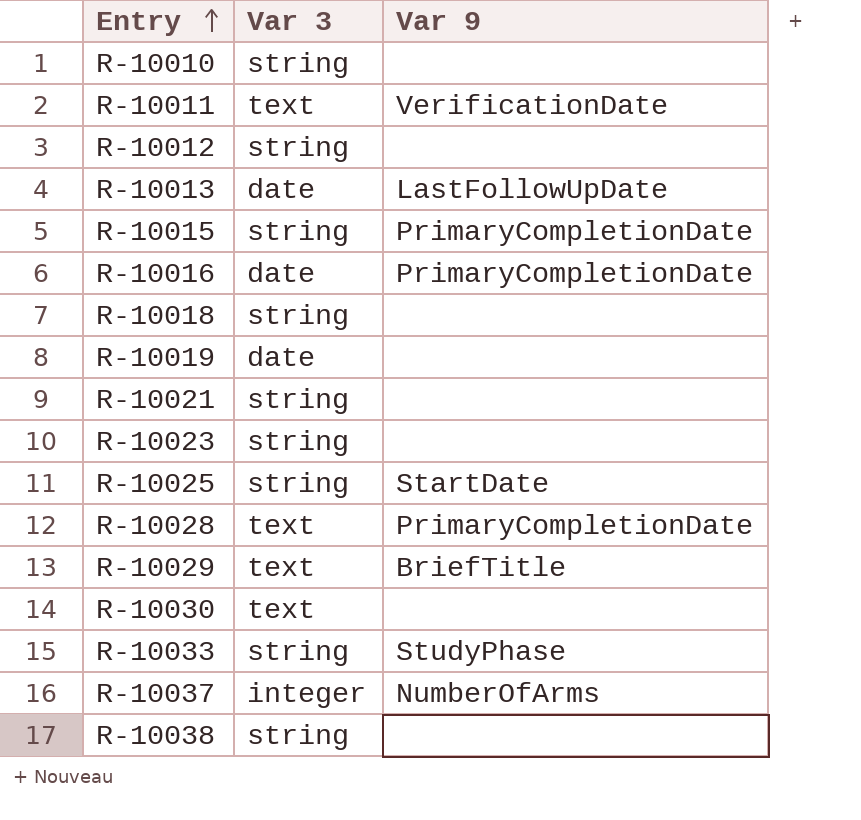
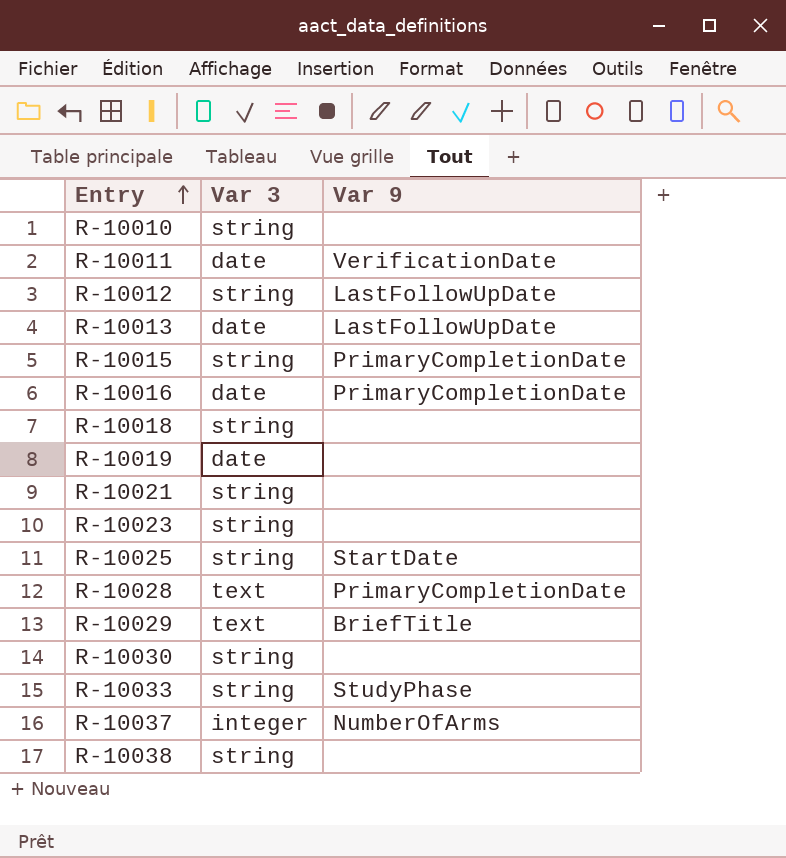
R-10011 | Var 3: text -> date
R-10012 | Var 9: none -> LastFollowUpDate
R-10030 | Var 3: text -> string

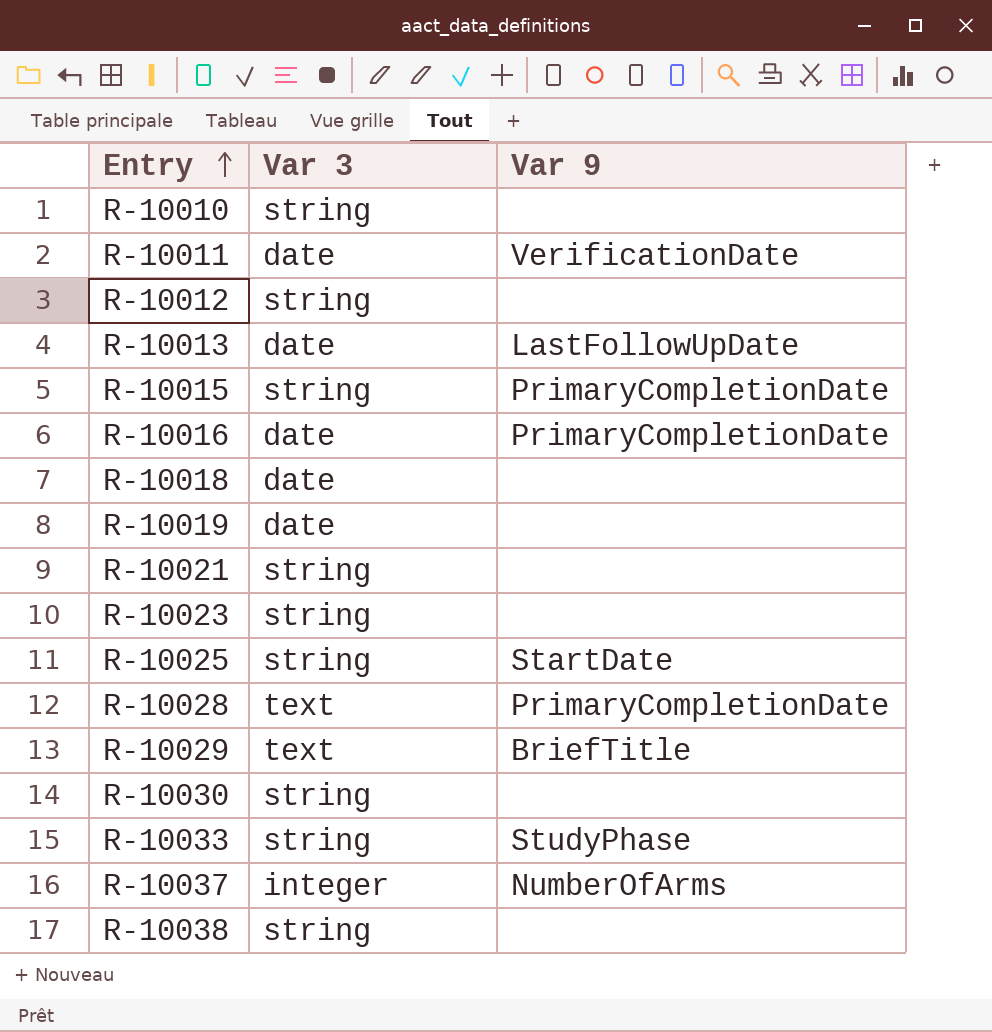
R-10012 | Var 9: LastFollowUpDate -> none
R-10018 | Var 3: string -> date

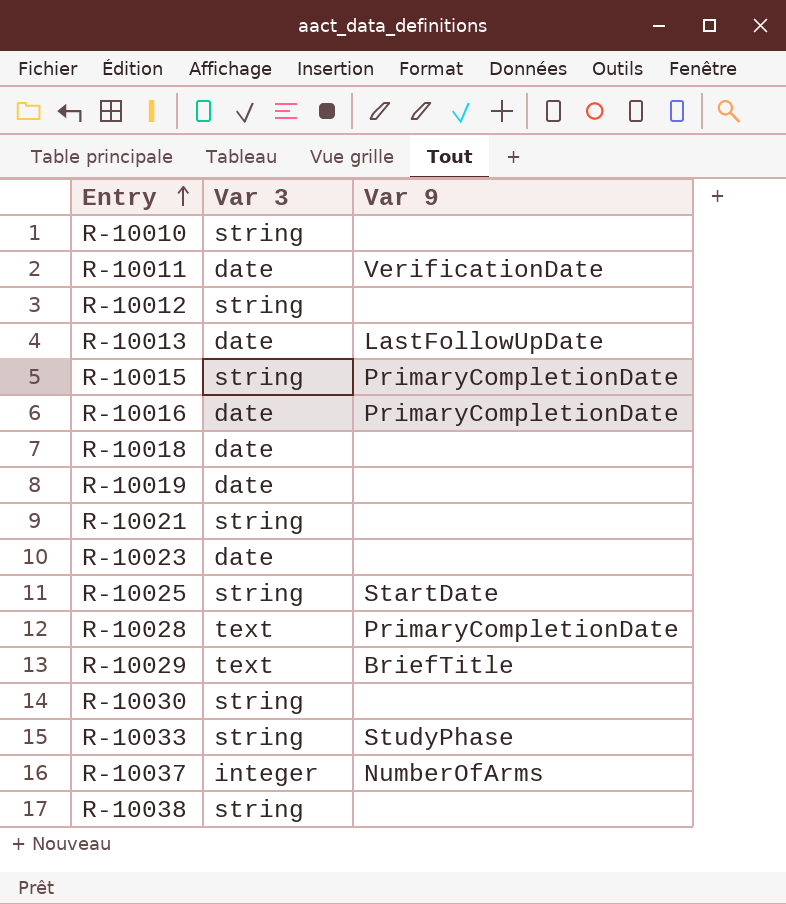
R-10023 | Var 3: string -> date

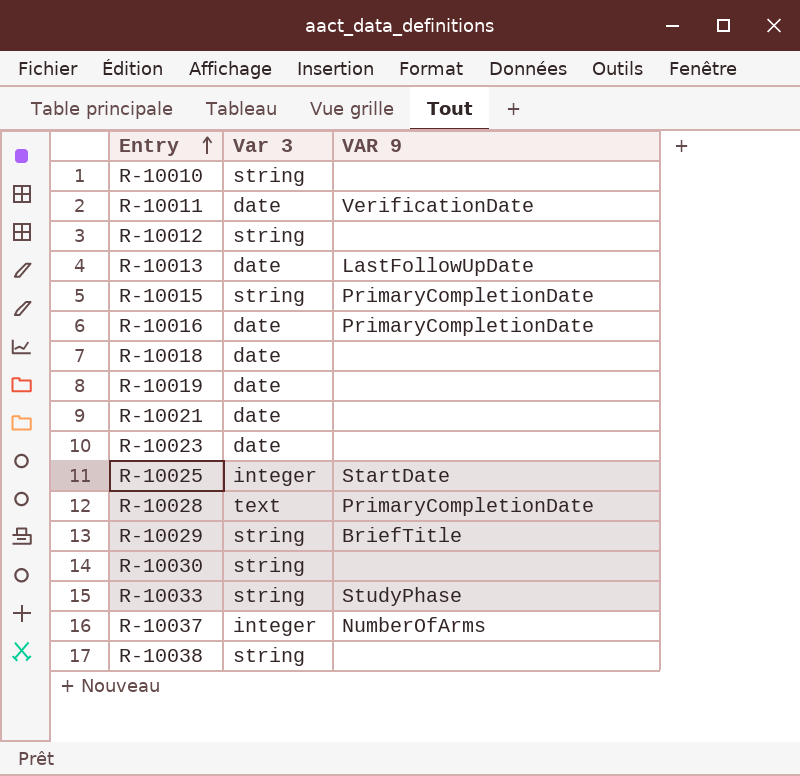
column name: Var 9 -> VAR 9
R-10021 | Var 3: string -> date
R-10025 | Var 3: string -> integer
R-10029 | Var 3: text -> string

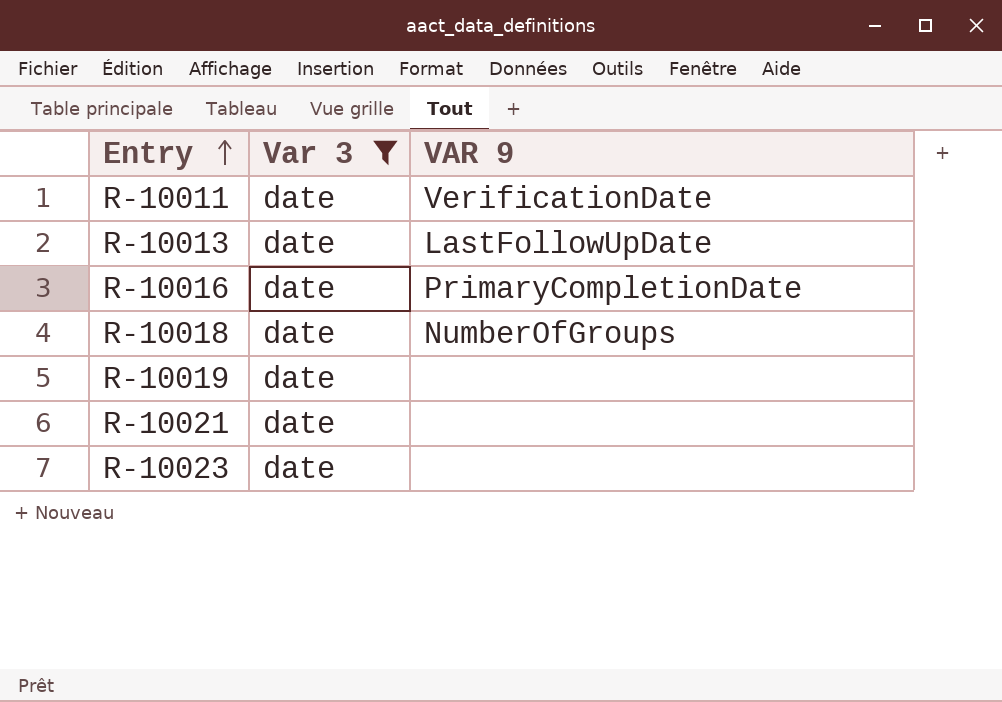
filter: none -> Var 3 = date
R-10018 | VAR 9: none -> NumberOfGroups

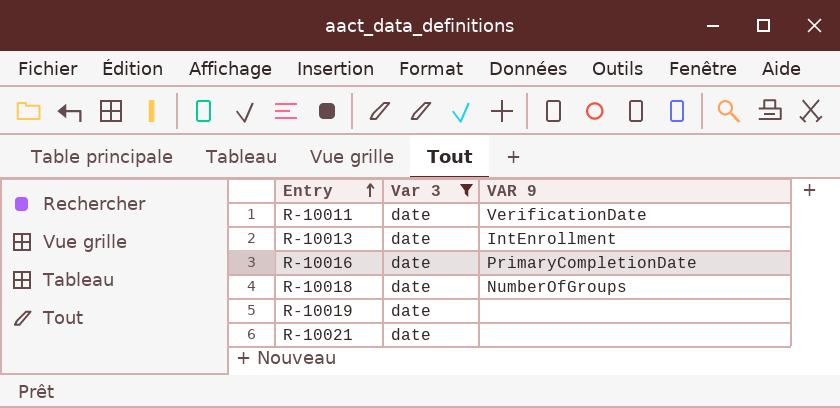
row R-10023: date | none -> none
R-10013 | VAR 9: LastFollowUpDate -> IntEnrollment

